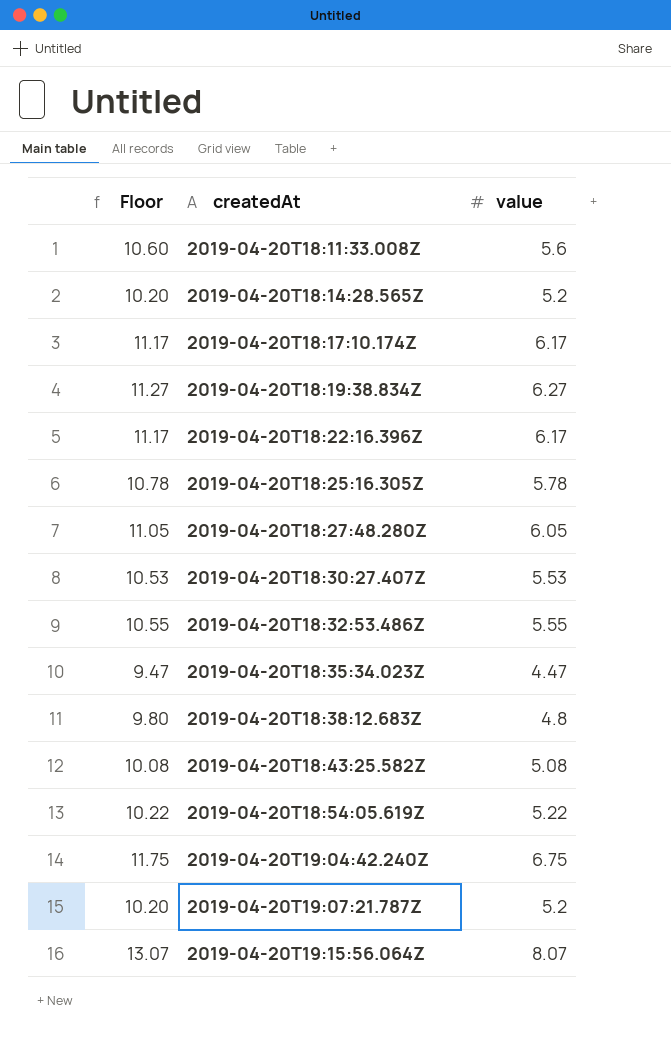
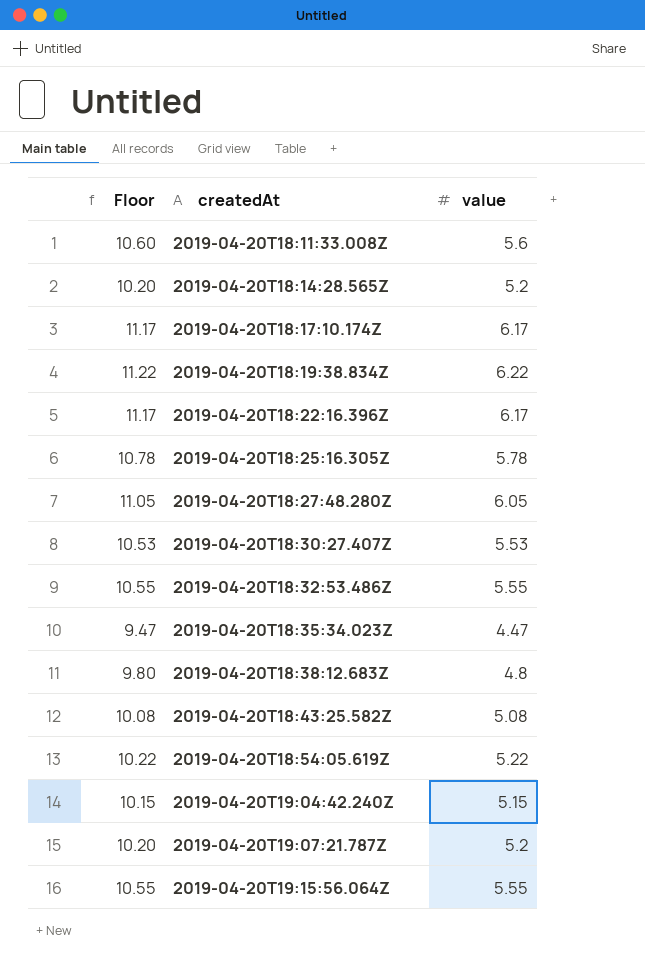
2019-04-20T18:19:38.834Z | Floor: 11.27 -> 11.22
2019-04-20T18:19:38.834Z | value: 6.27 -> 6.22
2019-04-20T19:04:42.240Z | Floor: 11.75 -> 10.15
2019-04-20T19:04:42.240Z | value: 6.75 -> 5.15
2019-04-20T19:15:56.064Z | Floor: 13.07 -> 10.55
2019-04-20T19:15:56.064Z | value: 8.07 -> 5.55

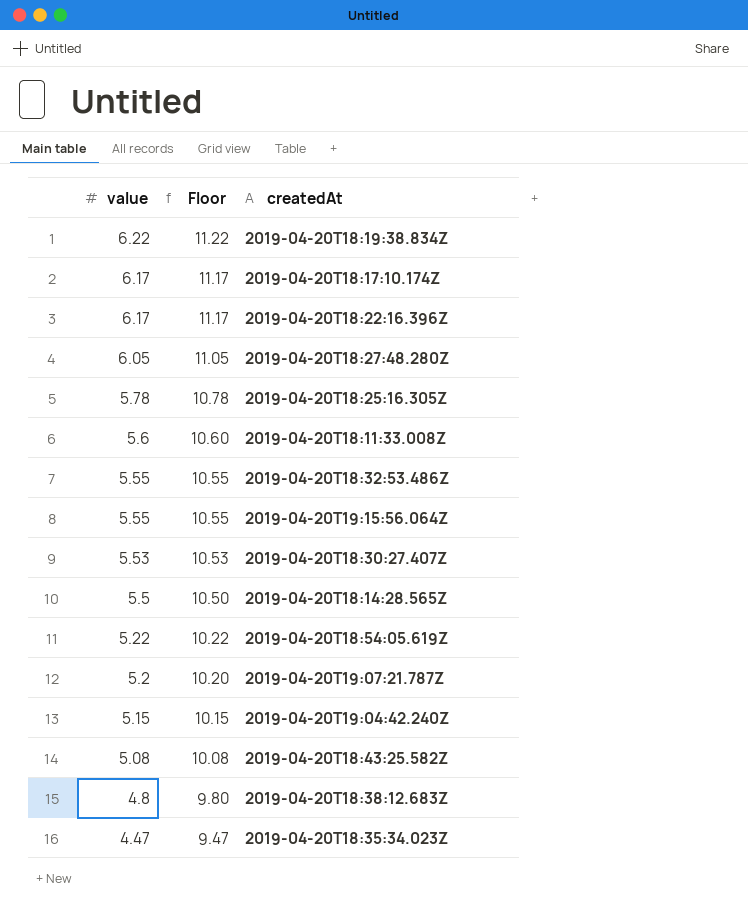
row order: createdAt ascending -> value descending
column value | position: 3 -> 1
2019-04-20T18:14:28.565Z | value: 5.2 -> 5.5
2019-04-20T18:14:28.565Z | Floor: 10.20 -> 10.50

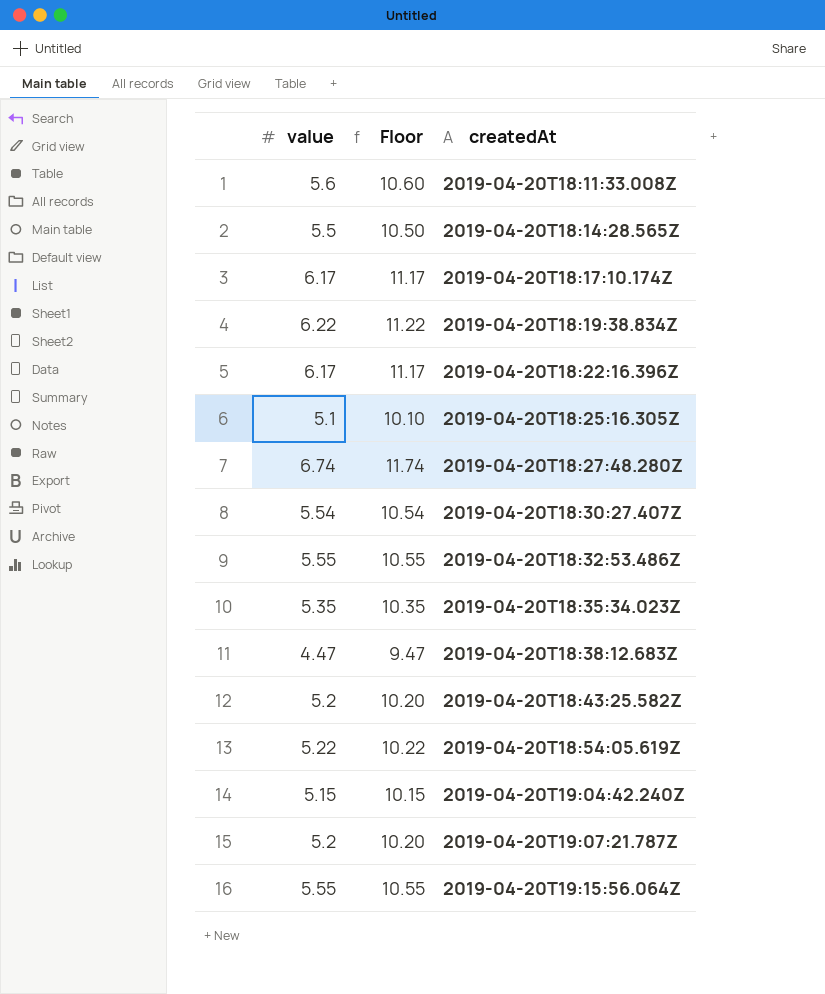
row order: value descending -> createdAt ascending
2019-04-20T18:25:16.305Z | value: 5.78 -> 5.1
2019-04-20T18:25:16.305Z | Floor: 10.78 -> 10.10
2019-04-20T18:27:48.280Z | value: 6.05 -> 6.74
2019-04-20T18:27:48.280Z | Floor: 11.05 -> 11.74
2019-04-20T18:30:27.407Z | value: 5.53 -> 5.54
2019-04-20T18:30:27.407Z | Floor: 10.53 -> 10.54
2019-04-20T18:35:34.023Z | value: 4.47 -> 5.35
2019-04-20T18:35:34.023Z | Floor: 9.47 -> 10.35
2019-04-20T18:38:12.683Z | value: 4.8 -> 4.47
2019-04-20T18:38:12.683Z | Floor: 9.80 -> 9.47
2019-04-20T18:43:25.582Z | value: 5.08 -> 5.2
2019-04-20T18:43:25.582Z | Floor: 10.08 -> 10.20

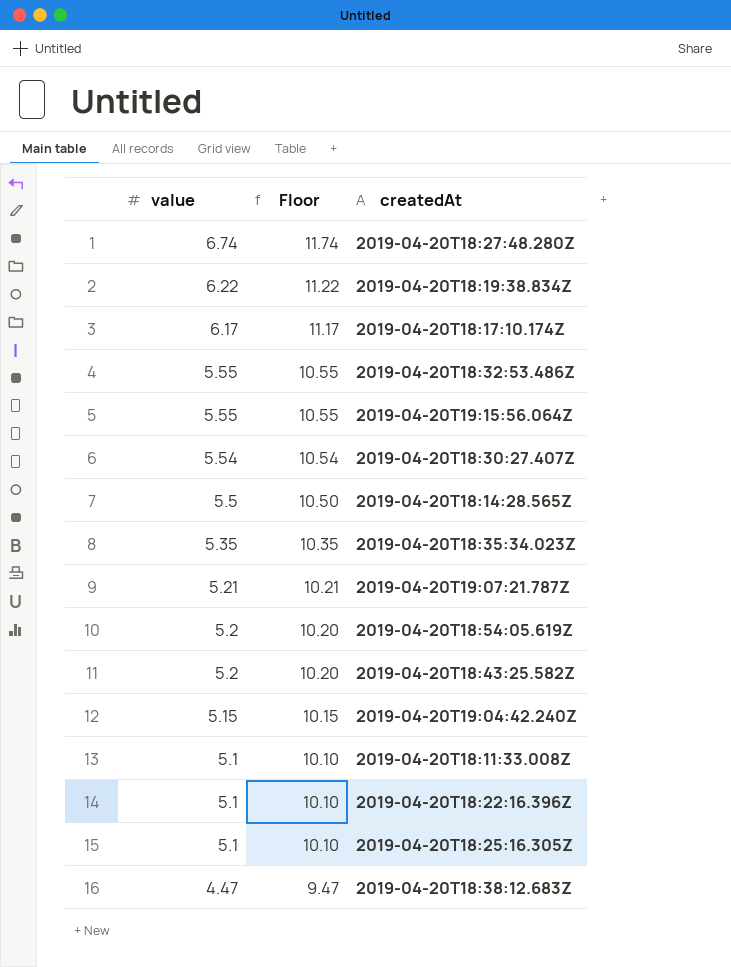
row order: createdAt ascending -> value descending
2019-04-20T19:07:21.787Z | value: 5.2 -> 5.21
2019-04-20T19:07:21.787Z | Floor: 10.20 -> 10.21
2019-04-20T18:54:05.619Z | value: 5.22 -> 5.2
2019-04-20T18:54:05.619Z | Floor: 10.22 -> 10.20
2019-04-20T18:11:33.008Z | value: 5.6 -> 5.1
2019-04-20T18:11:33.008Z | Floor: 10.60 -> 10.10
2019-04-20T18:22:16.396Z | value: 6.17 -> 5.1
2019-04-20T18:22:16.396Z | Floor: 11.17 -> 10.10

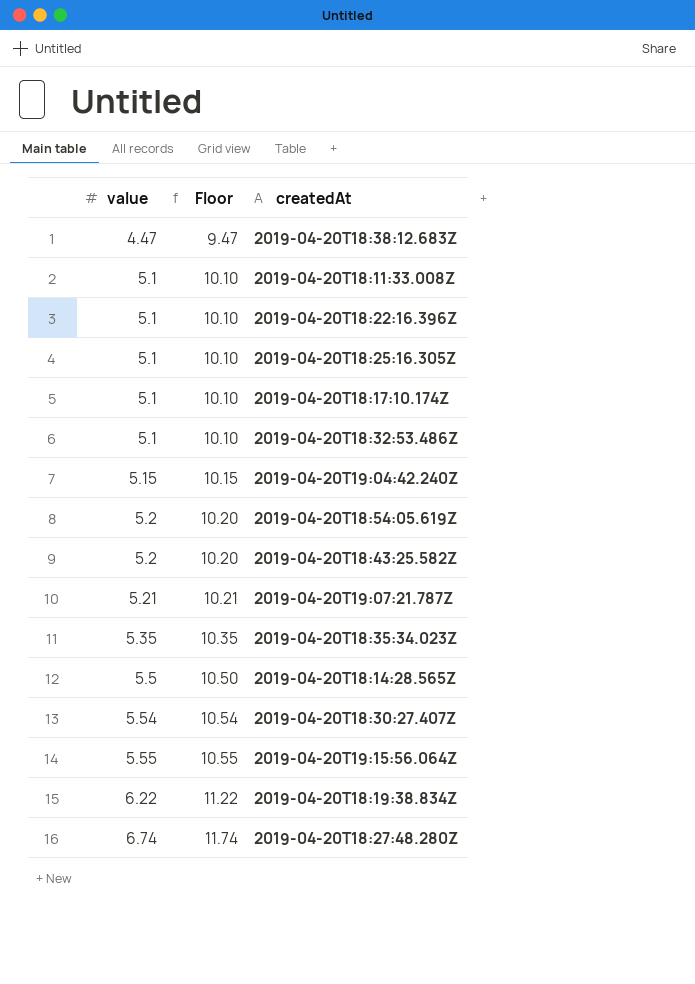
row order: value descending -> value ascending
2019-04-20T18:17:10.174Z | value: 6.17 -> 5.1
2019-04-20T18:17:10.174Z | Floor: 11.17 -> 10.10
2019-04-20T18:32:53.486Z | value: 5.55 -> 5.1
2019-04-20T18:32:53.486Z | Floor: 10.55 -> 10.10

